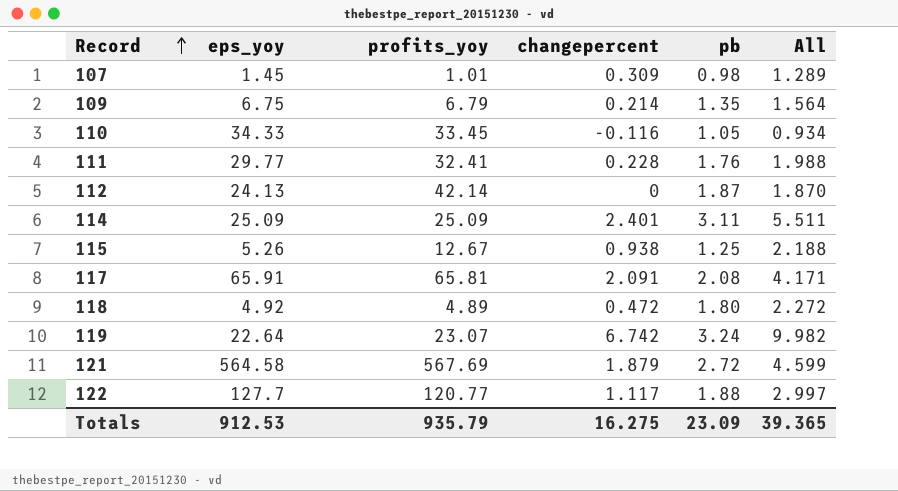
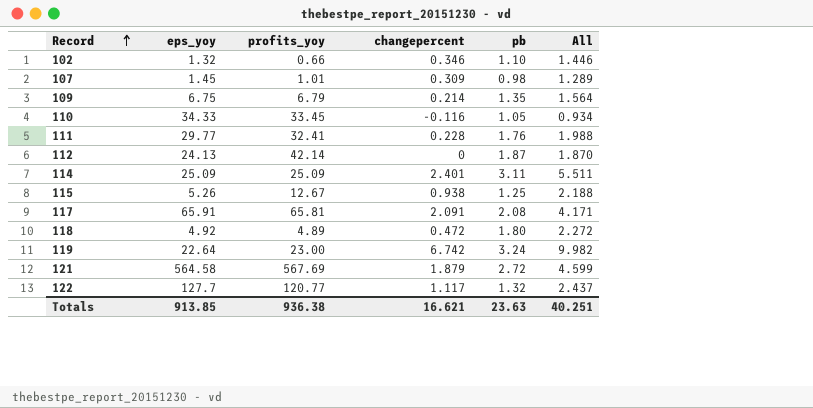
row 102: none -> 1.32 | 0.66 | 0.346 | 1.10 | 1.446
119 | profits_yoy: 23.07 -> 23.00
122 | pb: 1.88 -> 1.32
122 | All: 2.997 -> 2.437
Totals | eps_yoy: 912.53 -> 913.85
Totals | profits_yoy: 935.79 -> 936.38
Totals | changepercent: 16.275 -> 16.621
Totals | pb: 23.09 -> 23.63
Totals | All: 39.365 -> 40.251

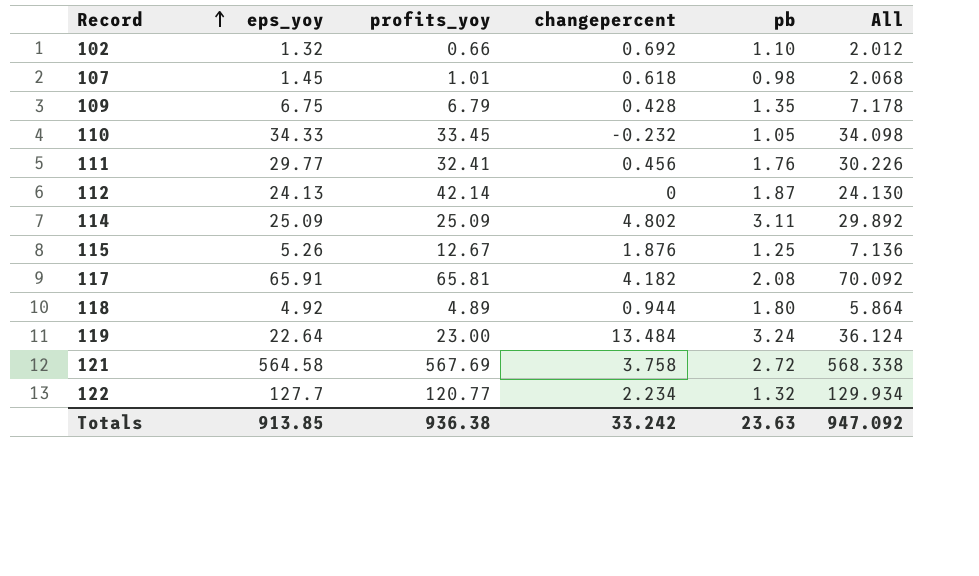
column All | formula: [changepercent] + [pb] -> [eps_yoy] + [changepercent]
102 | changepercent: 0.346 -> 0.692
107 | changepercent: 0.309 -> 0.618
109 | changepercent: 0.214 -> 0.428
110 | changepercent: -0.116 -> -0.232
111 | changepercent: 0.228 -> 0.456
114 | changepercent: 2.401 -> 4.802
115 | changepercent: 0.938 -> 1.876
117 | changepercent: 2.091 -> 4.182
118 | changepercent: 0.472 -> 0.944
119 | changepercent: 6.742 -> 13.484
121 | changepercent: 1.879 -> 3.758
122 | changepercent: 1.117 -> 2.234
Totals | changepercent: 16.621 -> 33.242
Totals | All: 40.251 -> 947.092

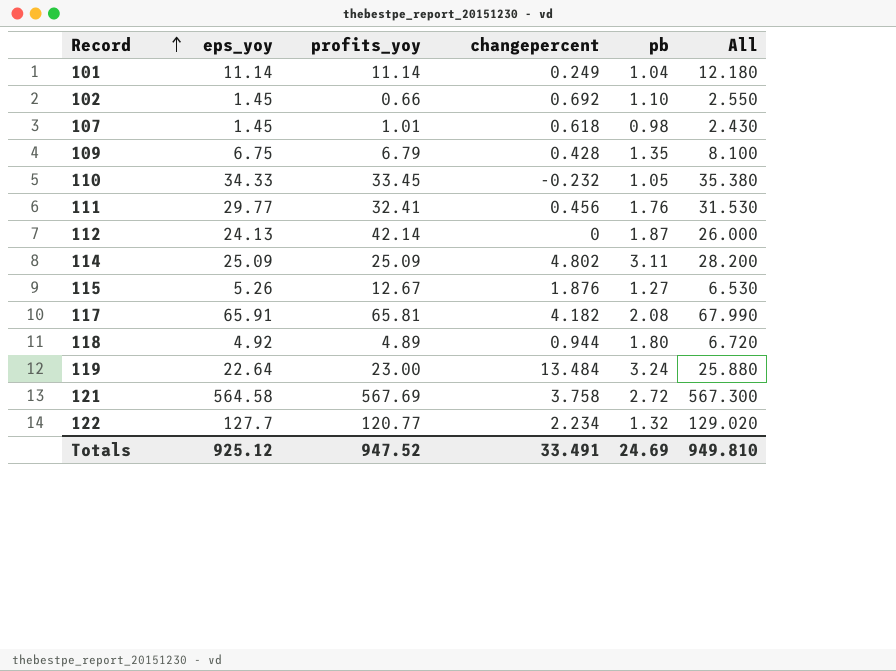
column All | formula: [eps_yoy] + [changepercent] -> [eps_yoy] + [pb]
row 101: none -> 11.14 | 11.14 | 0.249 | 1.04 | 12.180
102 | eps_yoy: 1.32 -> 1.45
115 | pb: 1.25 -> 1.27
Totals | eps_yoy: 913.85 -> 925.12
Totals | profits_yoy: 936.38 -> 947.52
Totals | changepercent: 33.242 -> 33.491
Totals | pb: 23.63 -> 24.69
Totals | All: 947.092 -> 949.810

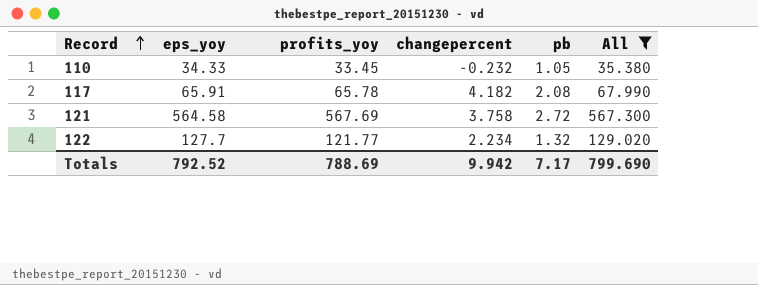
filter: none -> All >= 35.380
117 | profits_yoy: 65.81 -> 65.78
122 | profits_yoy: 120.77 -> 121.77
Totals | eps_yoy: 925.12 -> 792.52
Totals | profits_yoy: 947.52 -> 788.69
Totals | changepercent: 33.491 -> 9.942
Totals | pb: 24.69 -> 7.17
Totals | All: 949.810 -> 799.690

